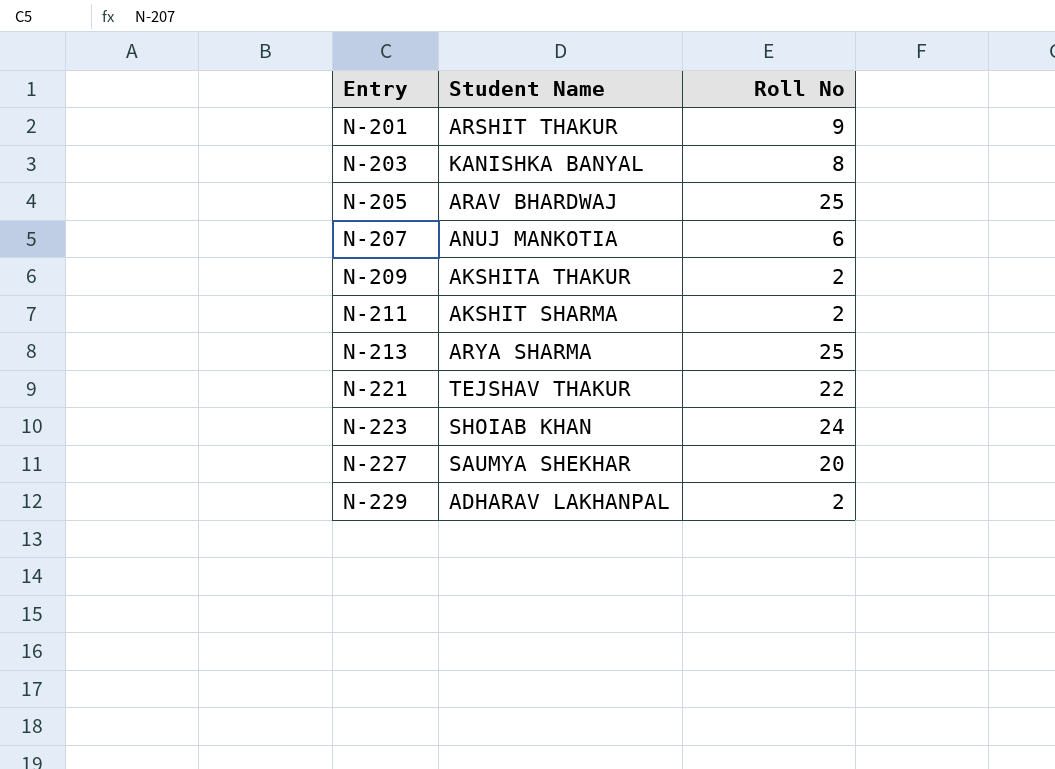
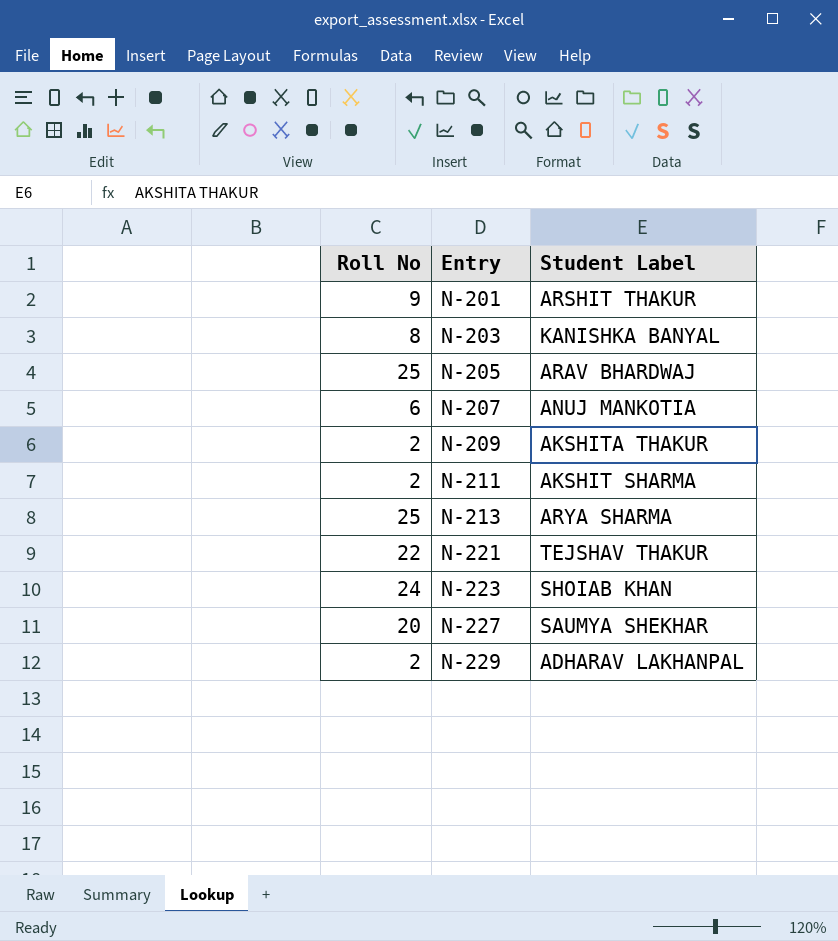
column Roll No | position: 3 -> 1
column name: Student Name -> Student Label

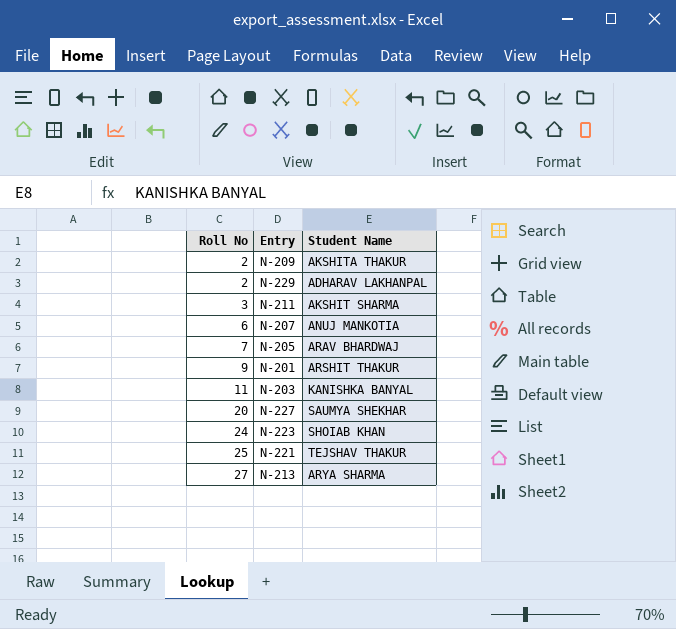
row order: Entry ascending -> Roll No ascending
column name: Student Label -> Student Name
N-211 | Roll No: 2 -> 3
N-205 | Roll No: 25 -> 7
N-203 | Roll No: 8 -> 11
N-221 | Roll No: 22 -> 25
N-213 | Roll No: 25 -> 27

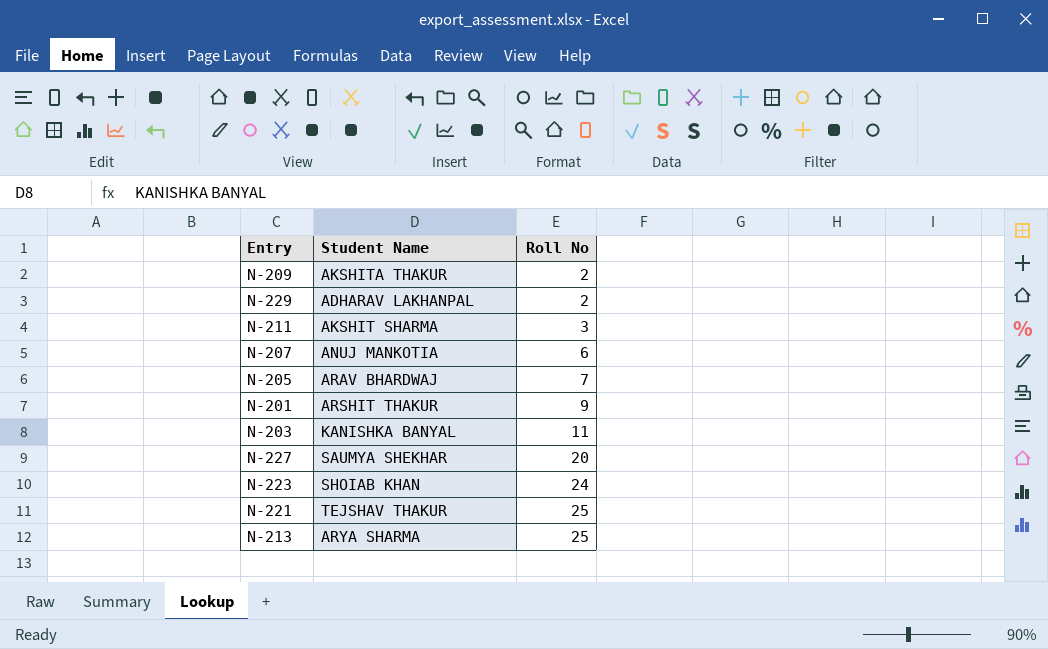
column Roll No | position: 1 -> 3
N-213 | Roll No: 27 -> 25

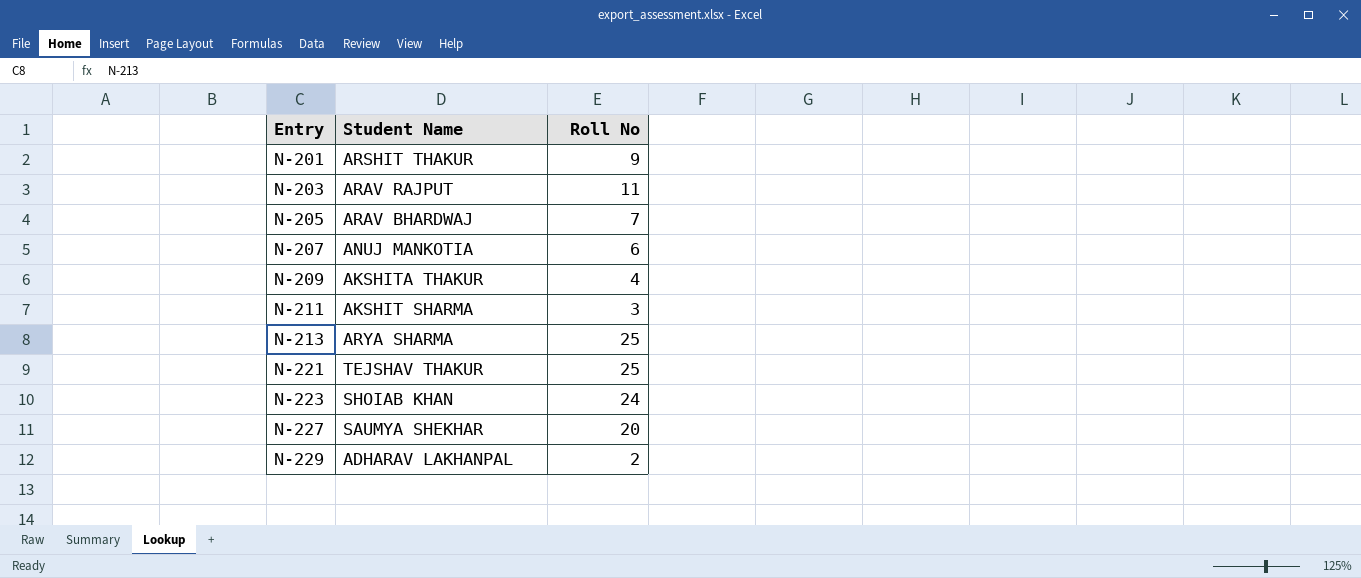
row order: Roll No ascending -> Entry ascending
N-203 | Student Name: KANISHKA BANYAL -> ARAV RAJPUT
N-209 | Roll No: 2 -> 4

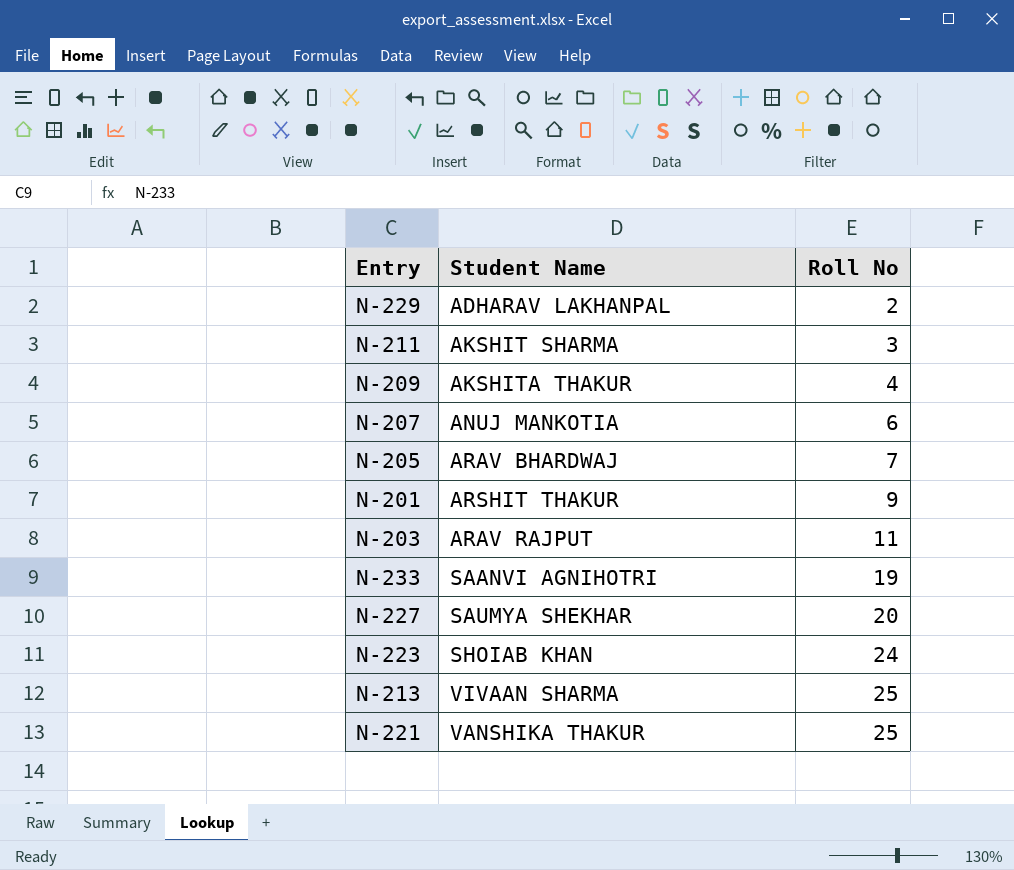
row order: Entry ascending -> Roll No ascending
row N-233: none -> SAANVI AGNIHOTRI | 19
N-213 | Student Name: ARYA SHARMA -> VIVAAN SHARMA
N-221 | Student Name: TEJSHAV THAKUR -> VANSHIKA THAKUR

